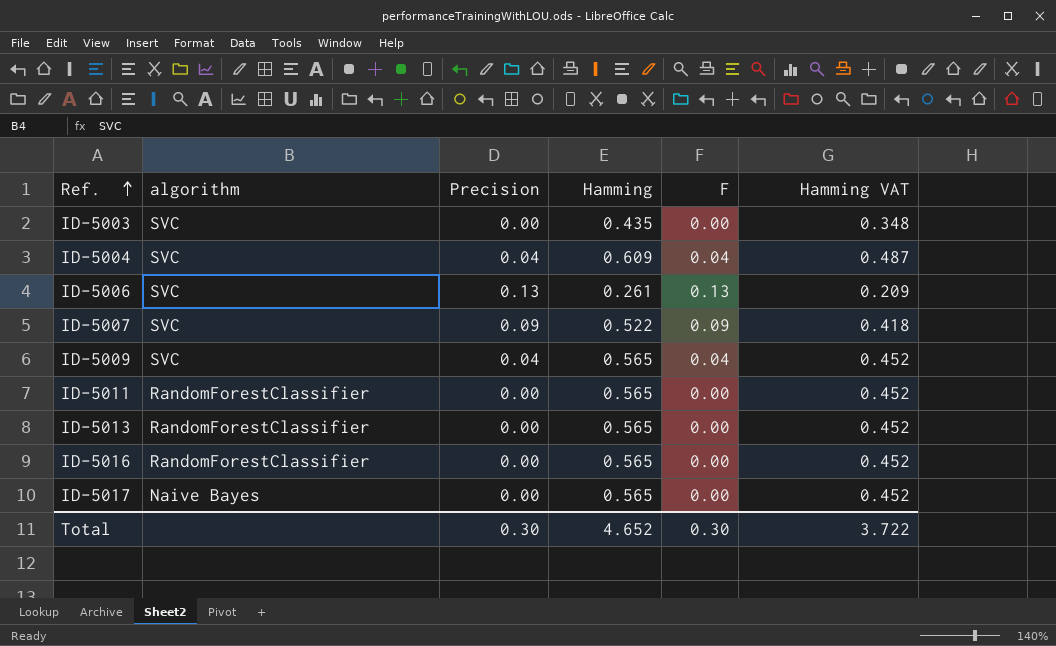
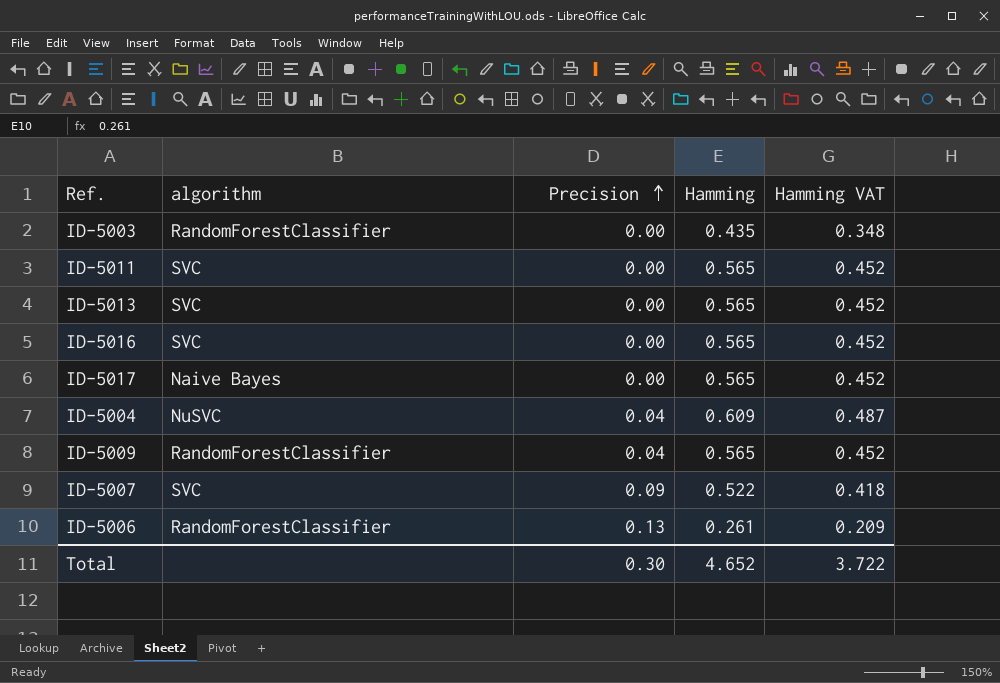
row order: Ref. ascending -> Precision ascending
column F | position: 5 -> none
ID-5003 | algorithm: SVC -> RandomForestClassifier
ID-5011 | algorithm: RandomForestClassifier -> SVC
ID-5013 | algorithm: RandomForestClassifier -> SVC
ID-5016 | algorithm: RandomForestClassifier -> SVC
ID-5004 | algorithm: SVC -> NuSVC
ID-5009 | algorithm: SVC -> RandomForestClassifier
ID-5006 | algorithm: SVC -> RandomForestClassifier

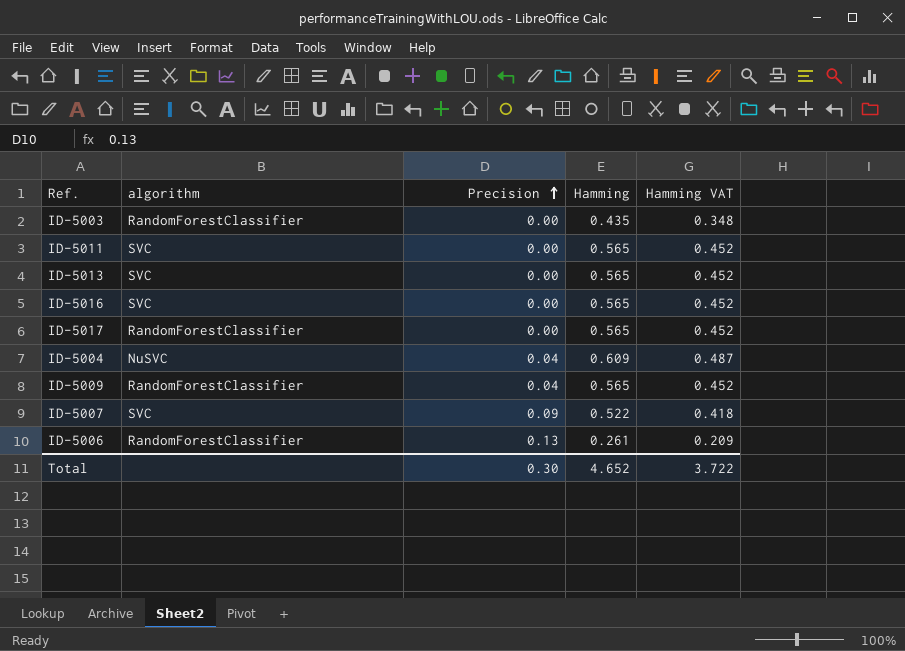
ID-5017 | algorithm: Naive Bayes -> RandomForestClassifier

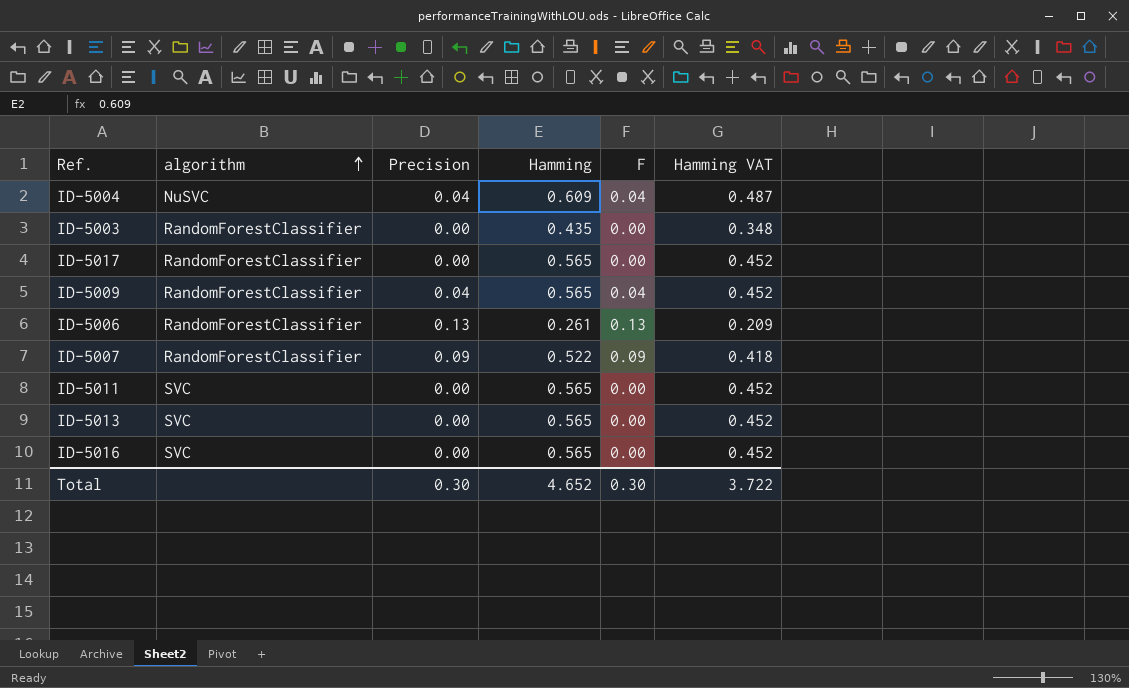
row order: Precision ascending -> algorithm ascending
column F | position: none -> 5
ID-5007 | algorithm: SVC -> RandomForestClassifier

